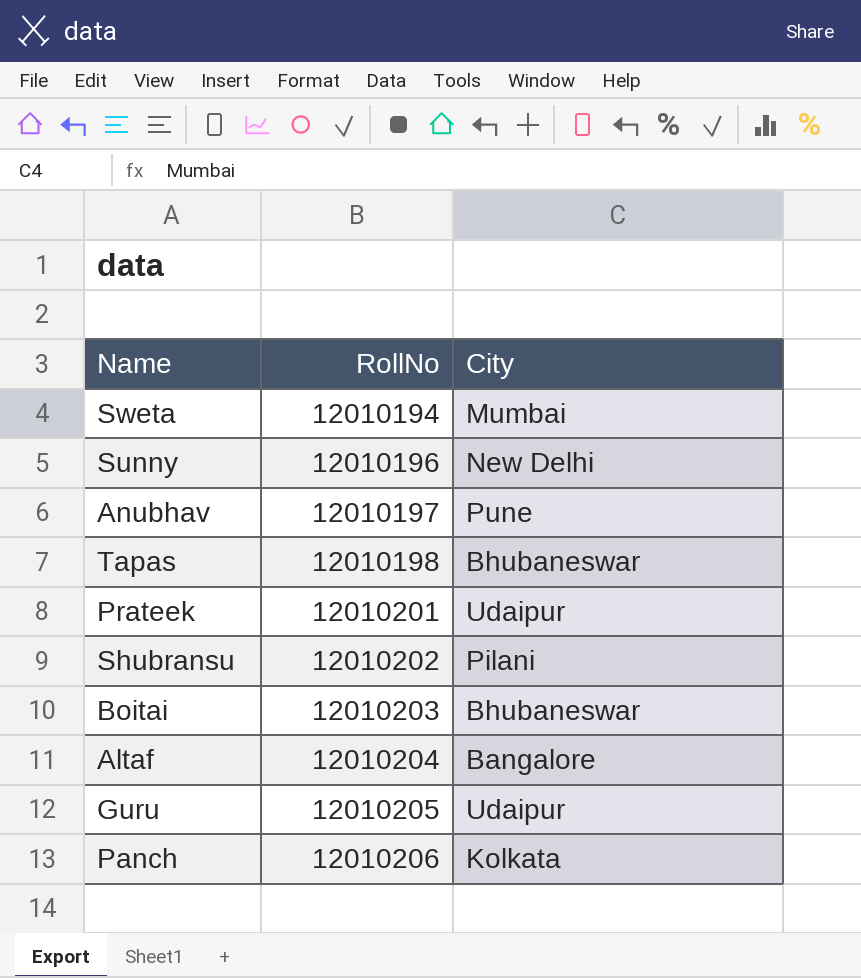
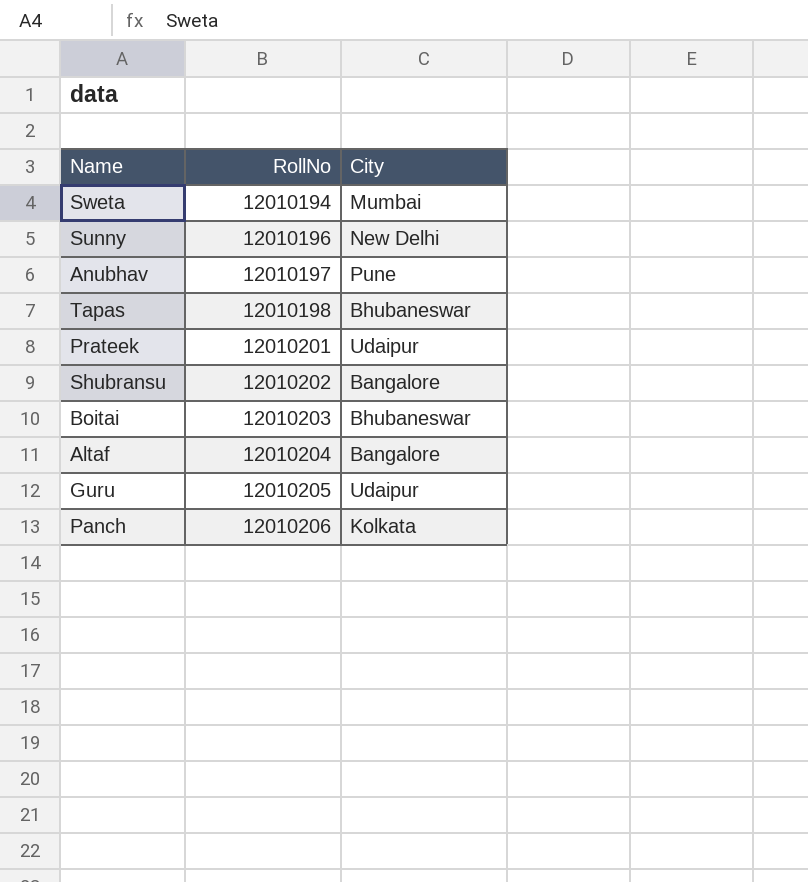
Shubransu | City: Pilani -> Bangalore

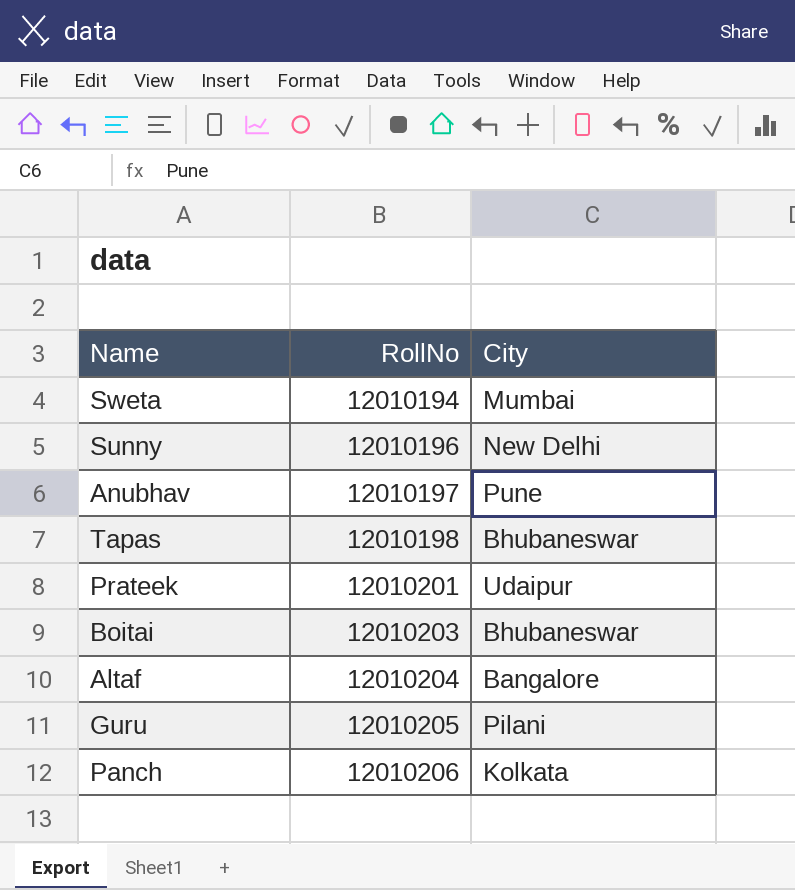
row Shubransu: 12010202 | Bangalore -> none
Guru | City: Udaipur -> Pilani

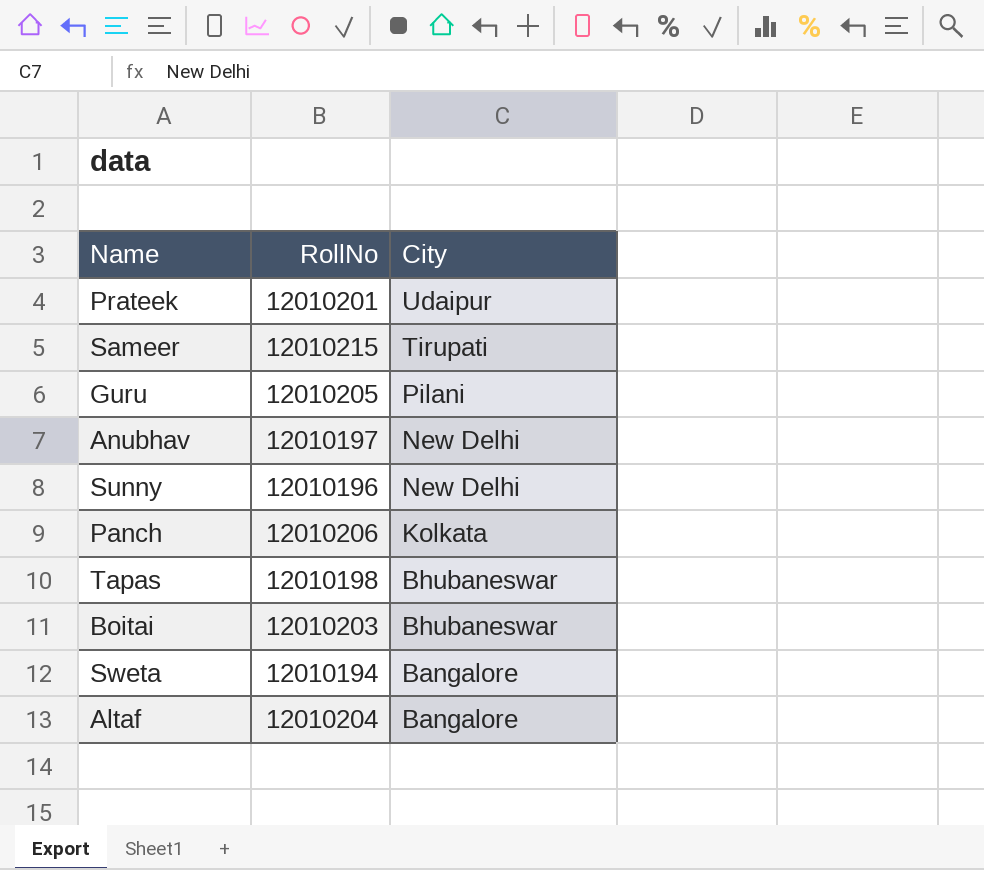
row order: RollNo ascending -> City descending
row Sameer: none -> 12010215 | Tirupati
Anubhav | City: Pune -> New Delhi
Sweta | City: Mumbai -> Bangalore

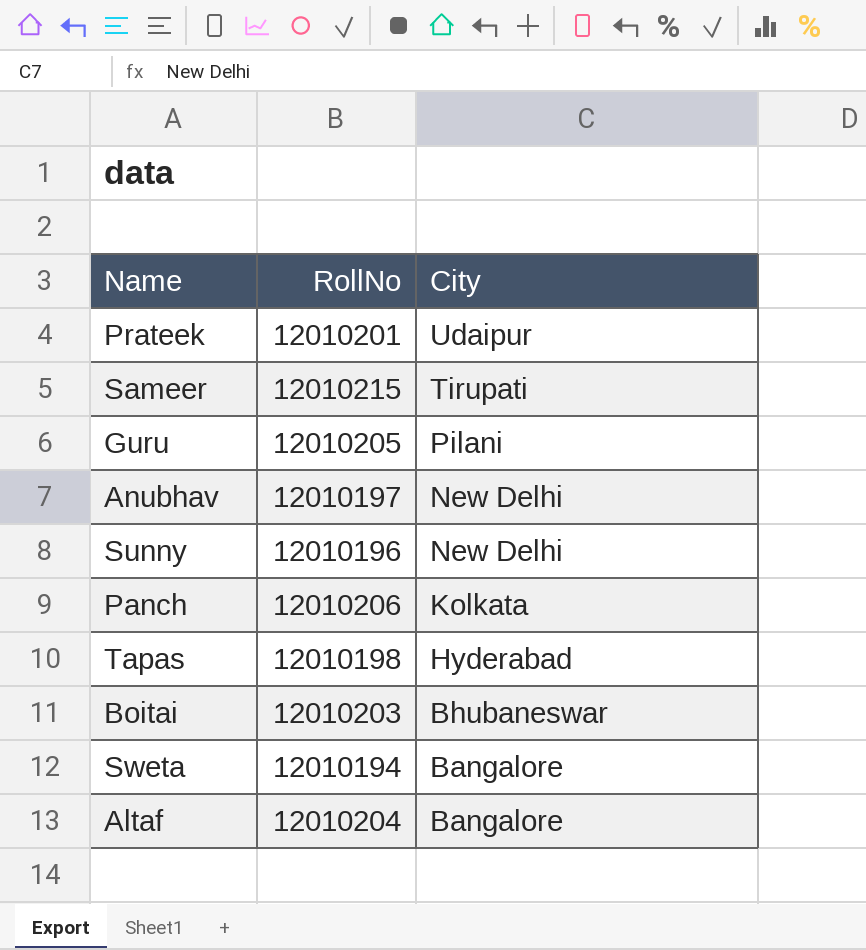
Tapas | City: Bhubaneswar -> Hyderabad

